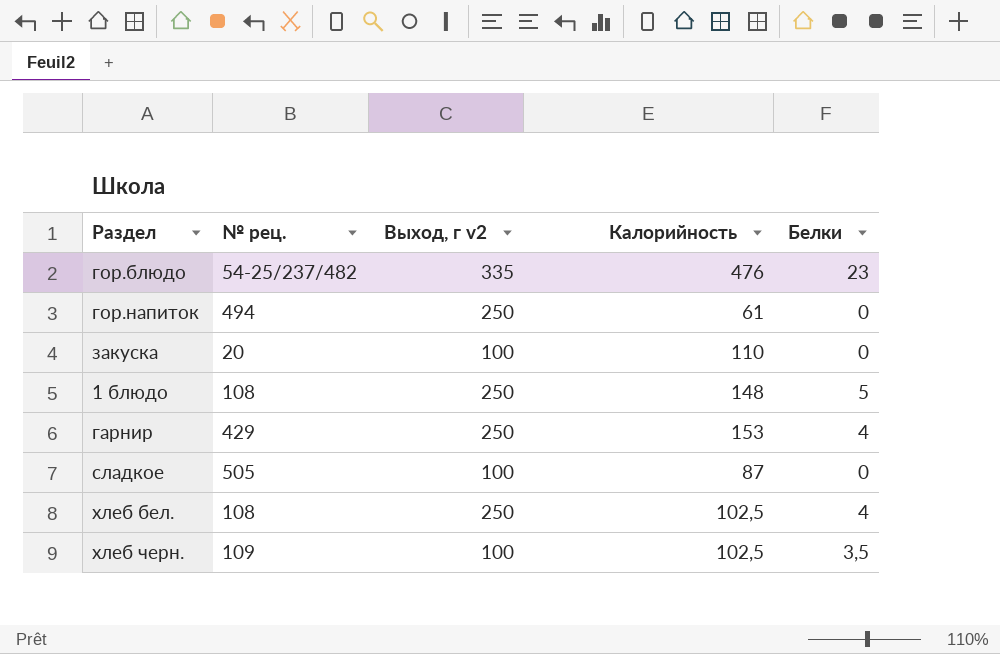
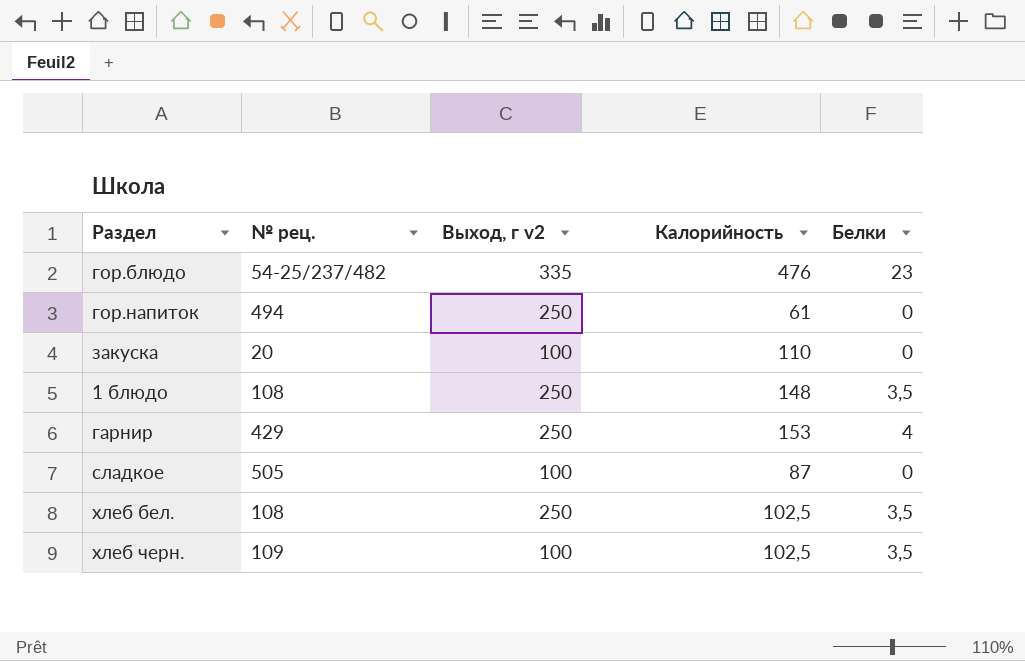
1 блюдо | Белки: 5 -> 3,5
хлеб бел. | Белки: 4 -> 3,5

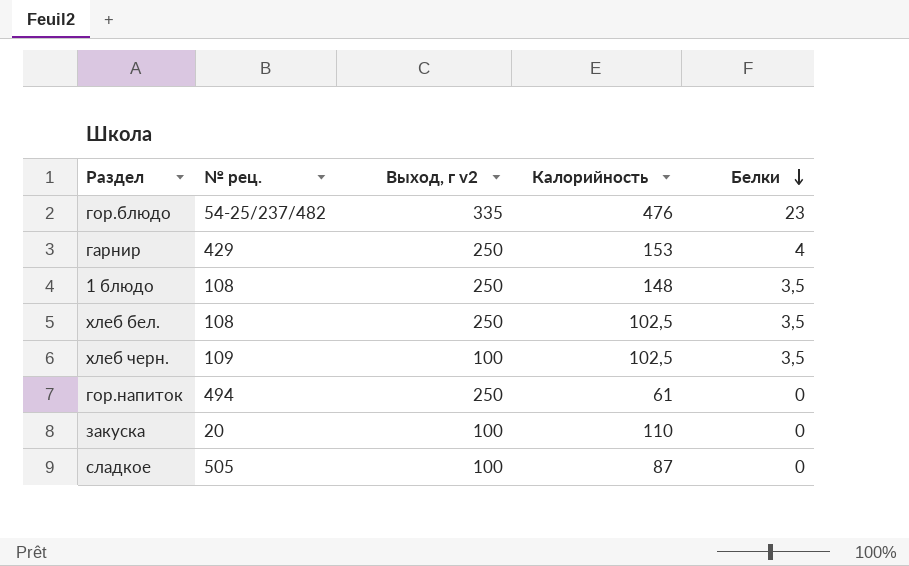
row order: none -> Белки descending

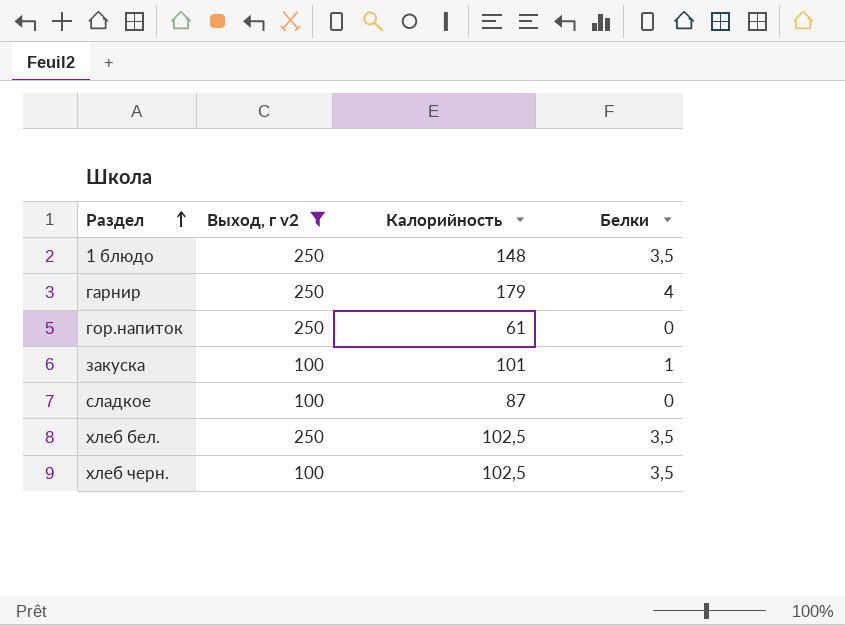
filter: none -> Выход, г v2 != 335
row order: Белки descending -> Раздел ascending
column № рец. | position: 2 -> none
гарнир | Калорийность: 153 -> 179
закуска | Калорийность: 110 -> 101
закуска | Белки: 0 -> 1

